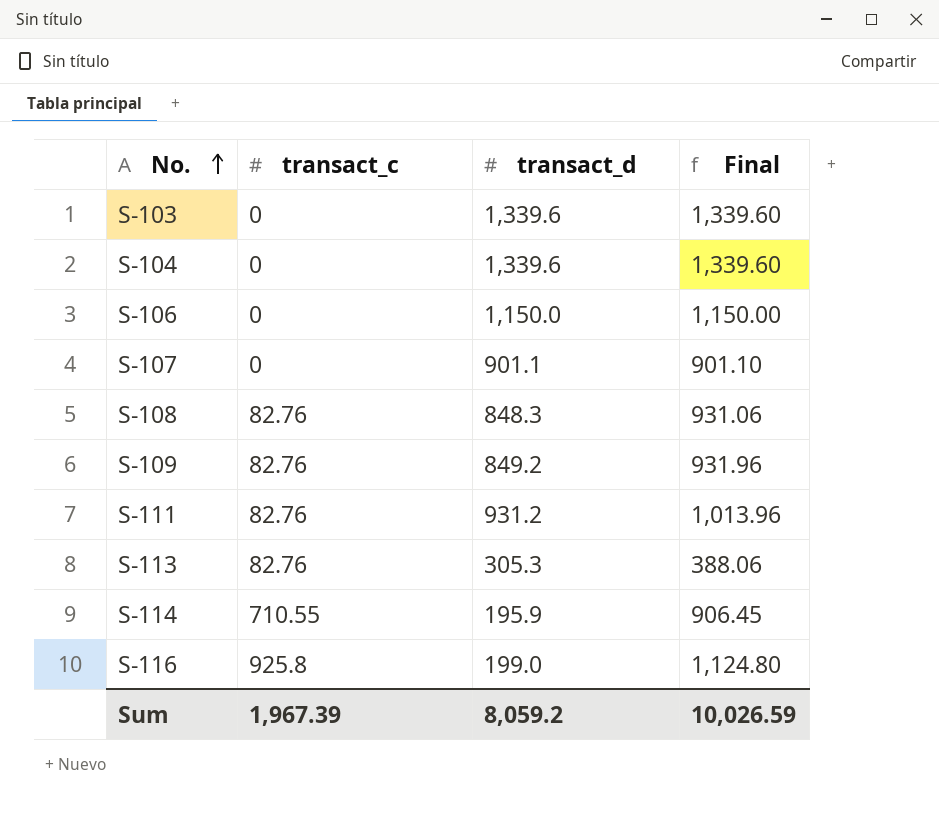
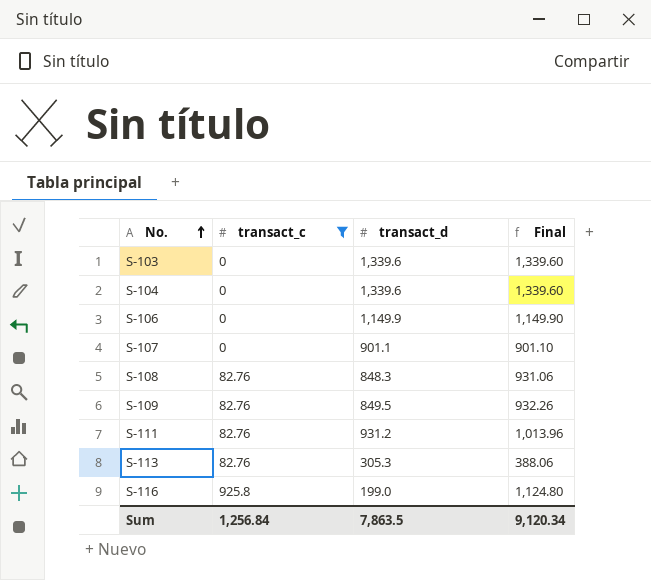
filter: none -> transact_c != 710.55
S-106 | transact_d: 1,150.0 -> 1,149.9
S-106 | Final: 1,150.00 -> 1,149.90
S-109 | transact_d: 849.2 -> 849.5
S-109 | Final: 931.96 -> 932.26
Sum | transact_c: 1,967.39 -> 1,256.84
Sum | transact_d: 8,059.2 -> 7,863.5
Sum | Final: 10,026.59 -> 9,120.34

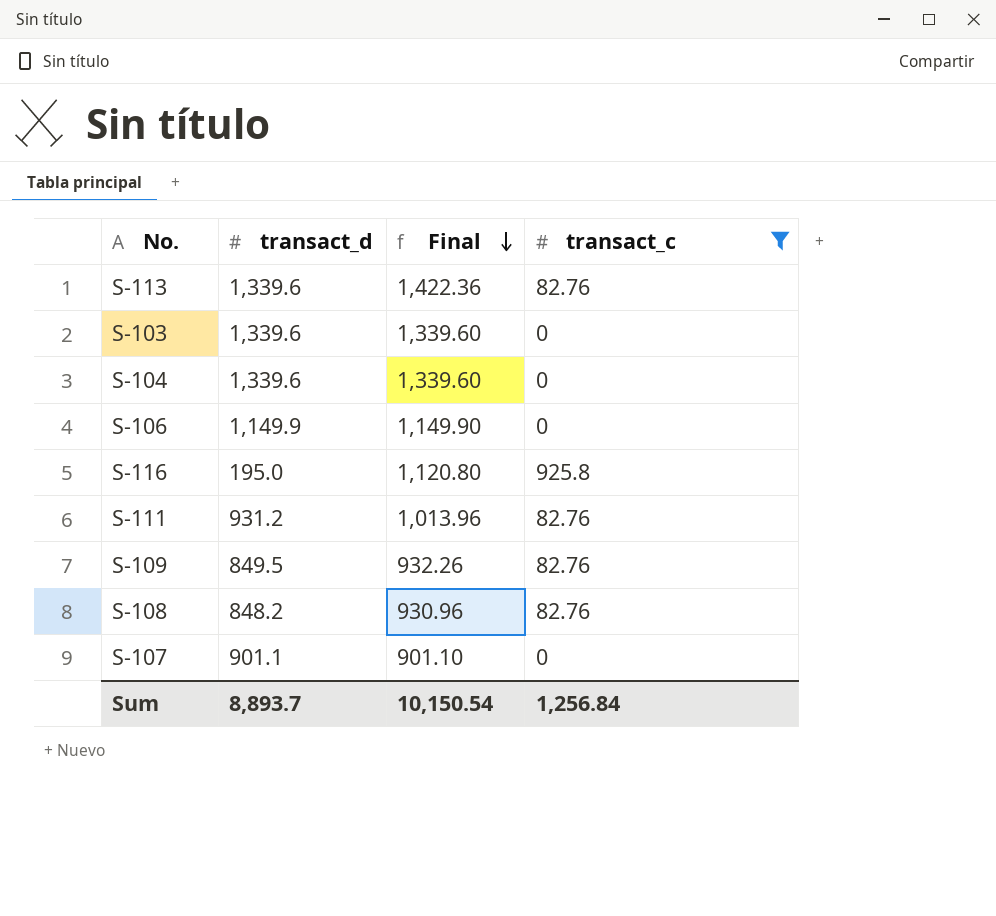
row order: No. ascending -> Final descending
column transact_c | position: 2 -> 4
S-113 | transact_d: 305.3 -> 1,339.6
S-113 | Final: 388.06 -> 1,422.36
S-116 | transact_d: 199.0 -> 195.0
S-116 | Final: 1,124.80 -> 1,120.80
S-108 | transact_d: 848.3 -> 848.2
S-108 | Final: 931.06 -> 930.96
Sum | transact_d: 7,863.5 -> 8,893.7
Sum | Final: 9,120.34 -> 10,150.54

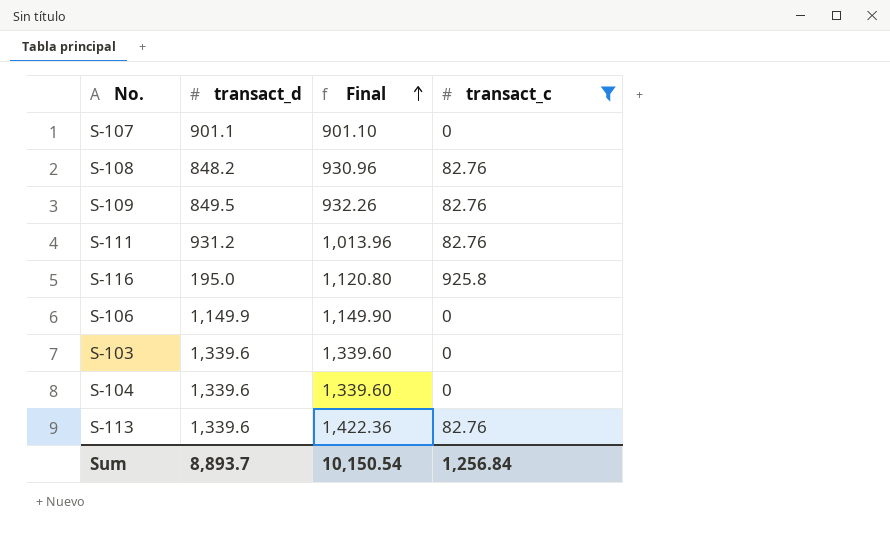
row order: Final descending -> Final ascending

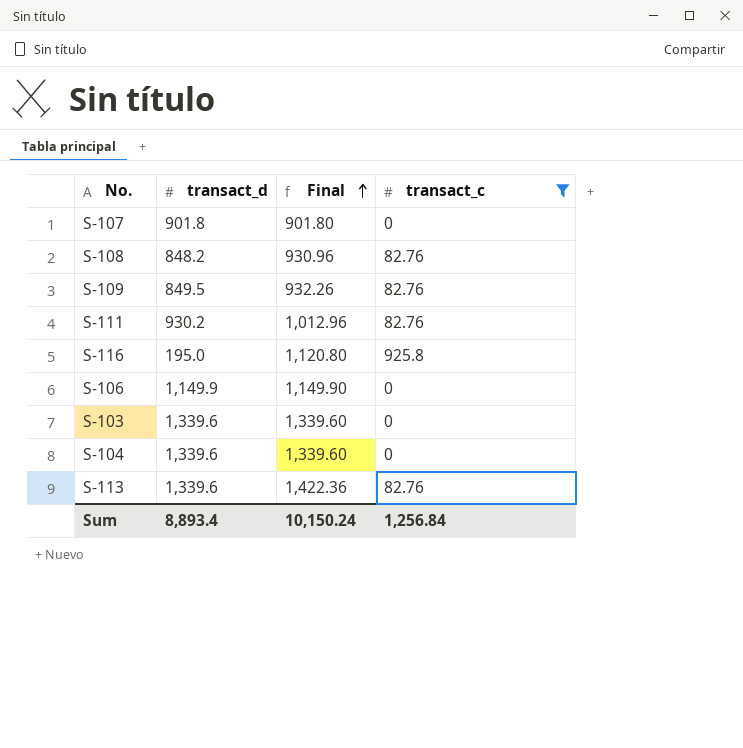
S-107 | transact_d: 901.1 -> 901.8
S-107 | Final: 901.10 -> 901.80
S-111 | transact_d: 931.2 -> 930.2
S-111 | Final: 1,013.96 -> 1,012.96
Sum | transact_d: 8,893.7 -> 8,893.4
Sum | Final: 10,150.54 -> 10,150.24

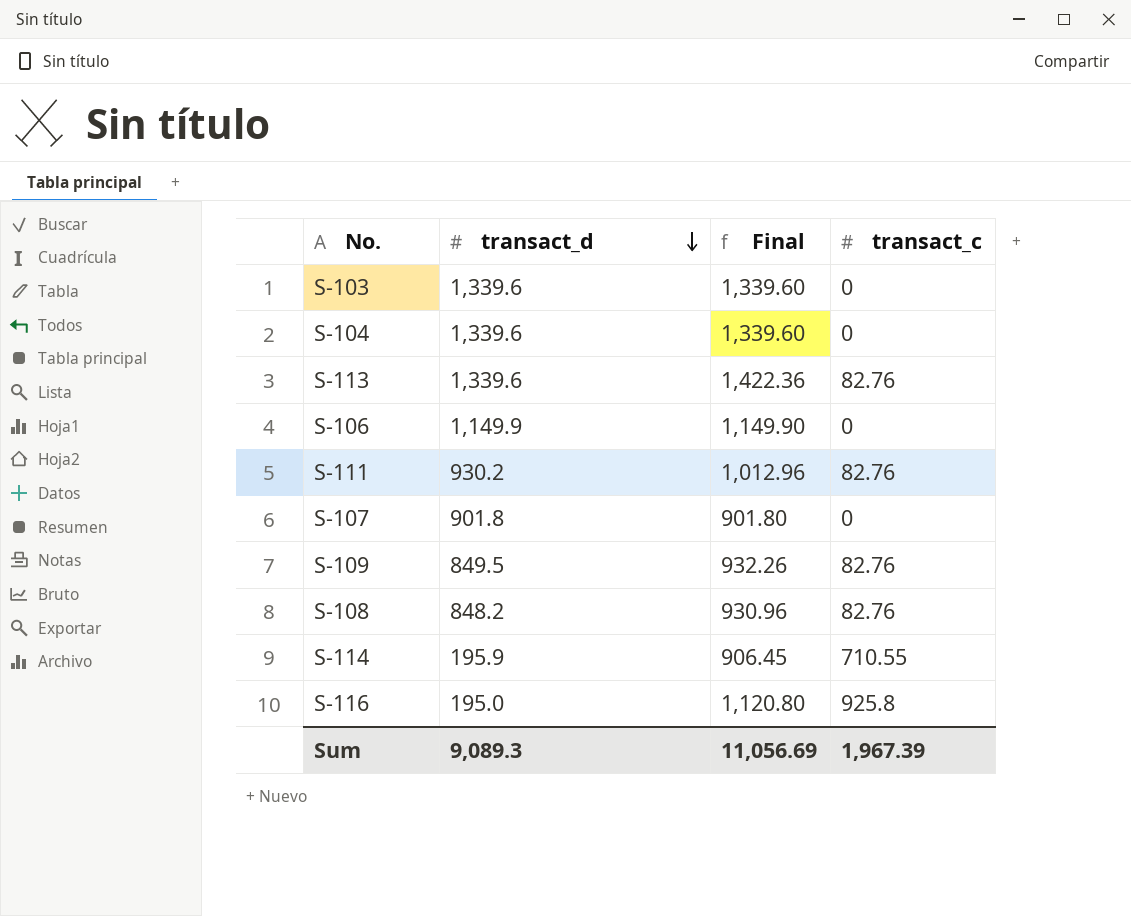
filter: transact_c != 710.55 -> none
row order: Final ascending -> transact_d descending
Sum | transact_d: 8,893.4 -> 9,089.3
Sum | Final: 10,150.24 -> 11,056.69
Sum | transact_c: 1,256.84 -> 1,967.39

